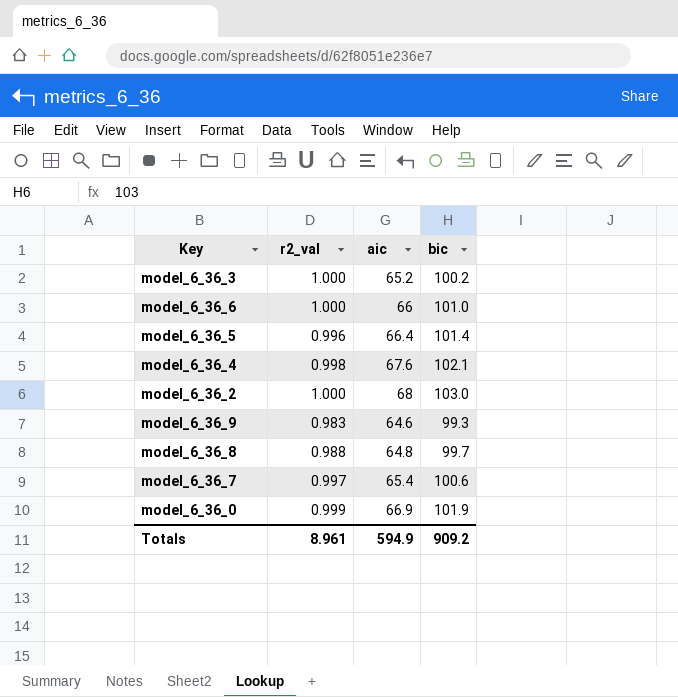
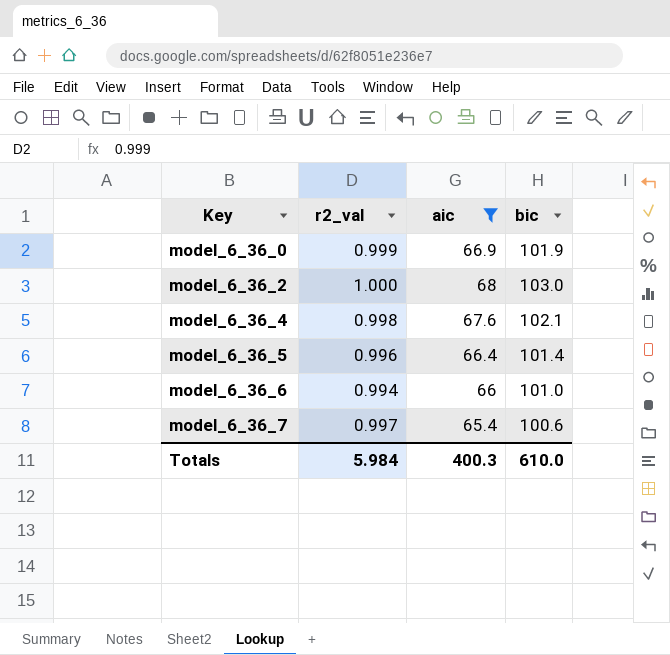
filter: none -> aic >= 65.4
row order: none -> Key ascending
model_6_36_6 | r2_val: 1.000 -> 0.994
Totals | r2_val: 8.961 -> 5.984
Totals | aic: 594.9 -> 400.3
Totals | bic: 909.2 -> 610.0

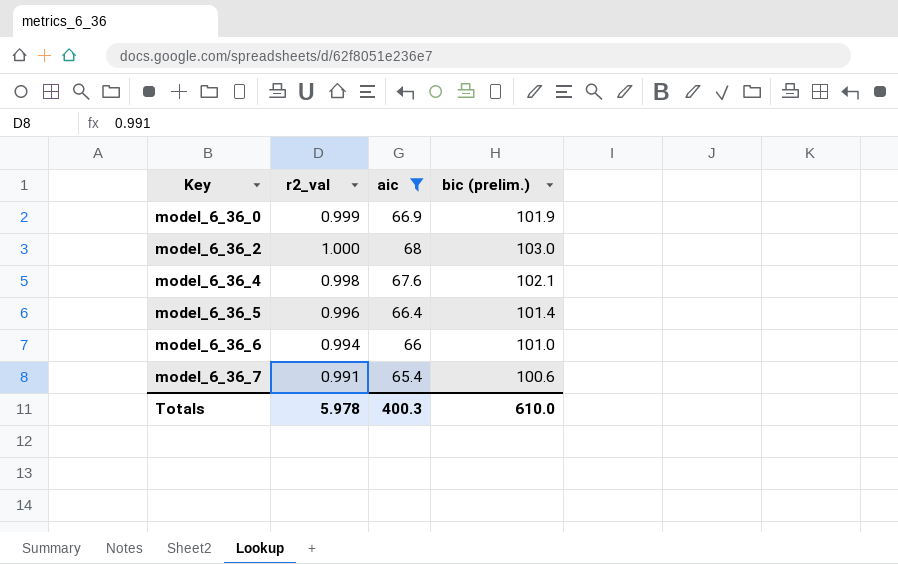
column name: bic -> bic (prelim.)
model_6_36_7 | r2_val: 0.997 -> 0.991
Totals | r2_val: 5.984 -> 5.978

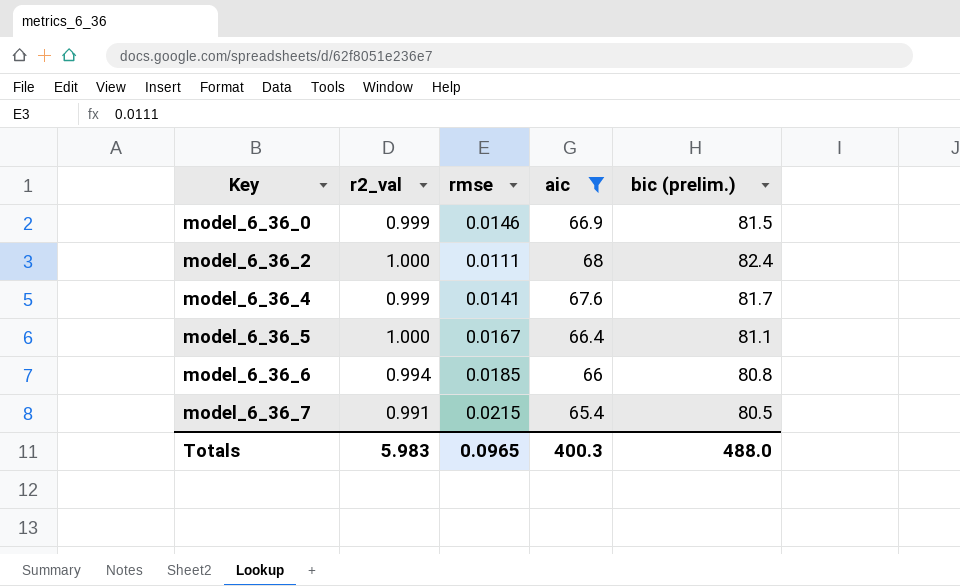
column rmse | position: none -> 3
model_6_36_0 | bic (prelim.): 101.9 -> 81.5
model_6_36_2 | bic (prelim.): 103.0 -> 82.4
model_6_36_4 | r2_val: 0.998 -> 0.999
model_6_36_4 | bic (prelim.): 102.1 -> 81.7
model_6_36_5 | r2_val: 0.996 -> 1.000
model_6_36_5 | bic (prelim.): 101.4 -> 81.1
model_6_36_6 | bic (prelim.): 101.0 -> 80.8
model_6_36_7 | bic (prelim.): 100.6 -> 80.5
Totals | r2_val: 5.978 -> 5.983
Totals | bic (prelim.): 610.0 -> 488.0

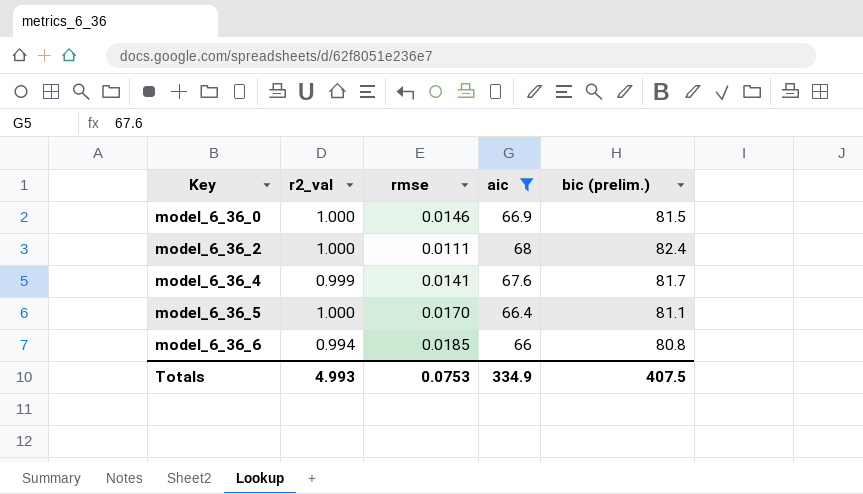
row model_6_36_7: 0.991 | 0.0215 | 65.4 | 80.5 -> none
model_6_36_0 | r2_val: 0.999 -> 1.000
model_6_36_5 | rmse: 0.0167 -> 0.0170
Totals | r2_val: 5.983 -> 4.993
Totals | rmse: 0.0965 -> 0.0753
Totals | aic: 400.3 -> 334.9
Totals | bic (prelim.): 488.0 -> 407.5

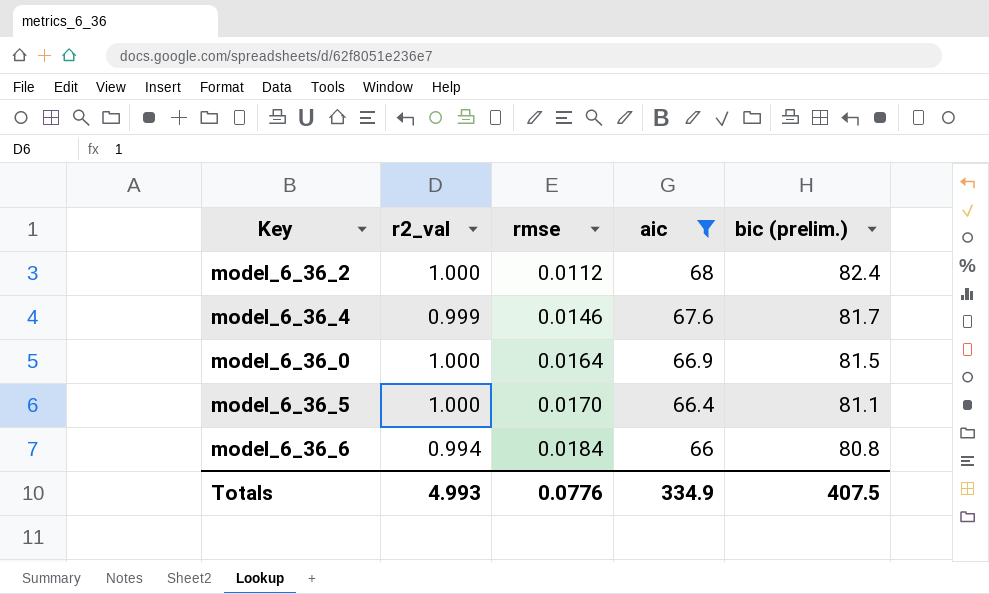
row order: Key ascending -> rmse ascending
model_6_36_2 | rmse: 0.0111 -> 0.0112
model_6_36_4 | rmse: 0.0141 -> 0.0146
model_6_36_0 | rmse: 0.0146 -> 0.0164
model_6_36_6 | rmse: 0.0185 -> 0.0184
Totals | rmse: 0.0753 -> 0.0776

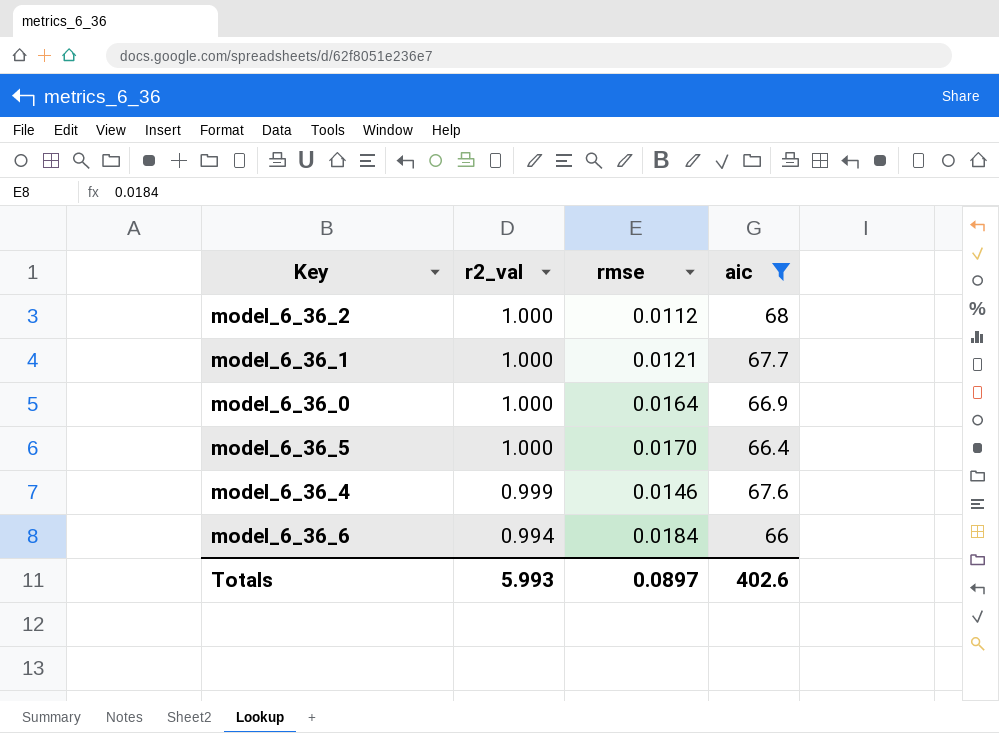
row order: rmse ascending -> r2_val descending
column bic (prelim.) | position: 5 -> none
row model_6_36_1: none -> 1.000 | 0.0121 | 67.7
Totals | r2_val: 4.993 -> 5.993
Totals | rmse: 0.0776 -> 0.0897
Totals | aic: 334.9 -> 402.6

